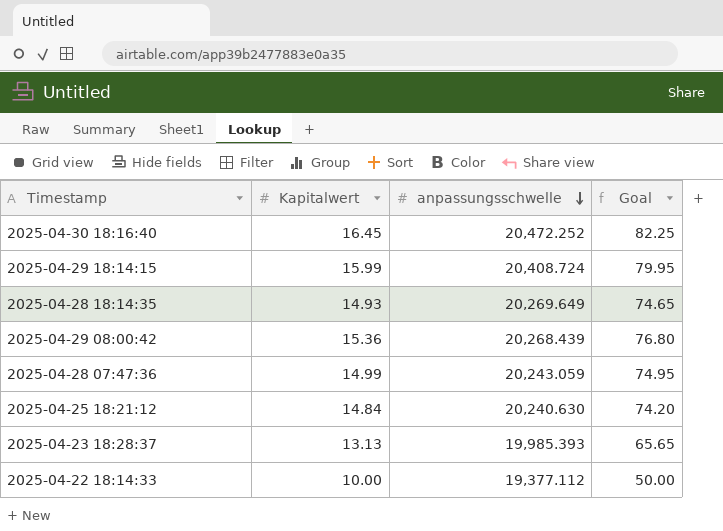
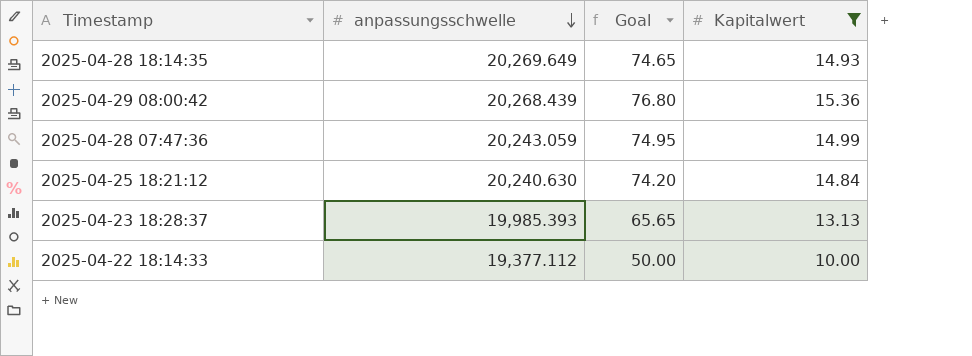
filter: none -> Kapitalwert <= 15.36
column Kapitalwert | position: 2 -> 4

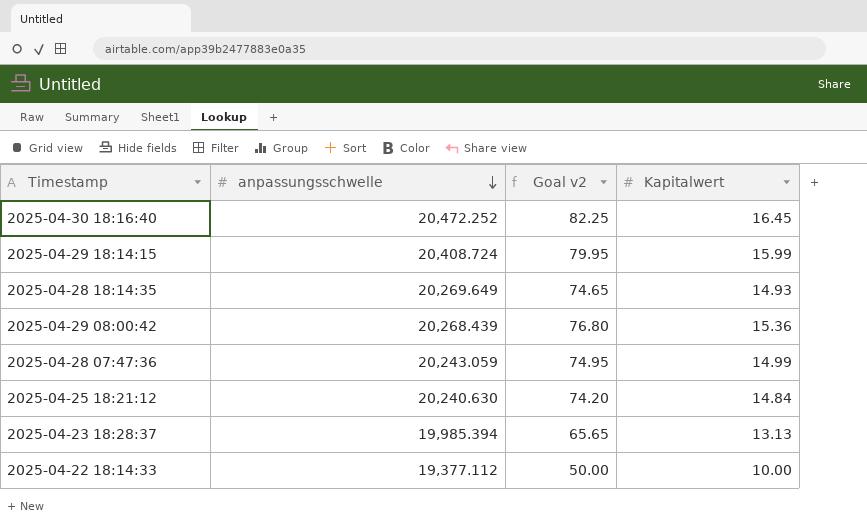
filter: Kapitalwert <= 15.36 -> none
column name: Goal -> Goal v2
2025-04-23 18:28:37 | anpassungsschwelle: 19,985.393 -> 19,985.394

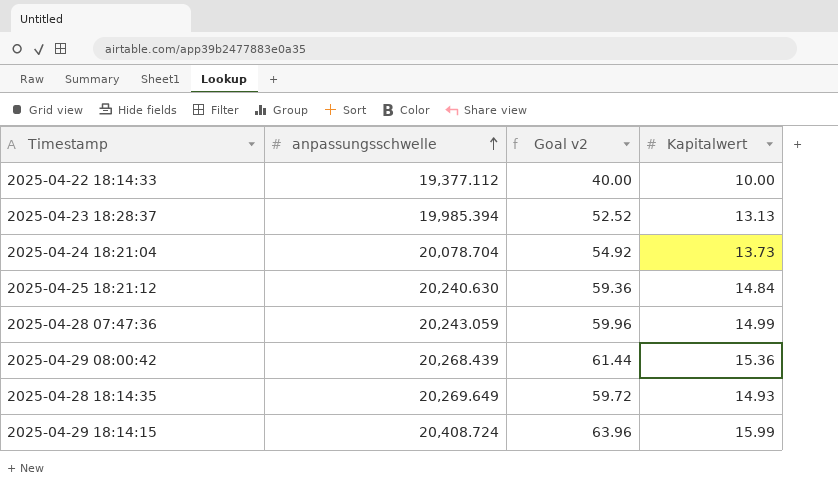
row order: anpassungsschwelle descending -> anpassungsschwelle ascending
column Goal v2 | formula: [Kapitalwert] * 5 -> [Kapitalwert] * 4
row 2025-04-30 18:16:40: 20,472.252 | 82.25 | 16.45 -> none
row 2025-04-24 18:21:04: none -> 20,078.704 | 54.92 | 13.73

